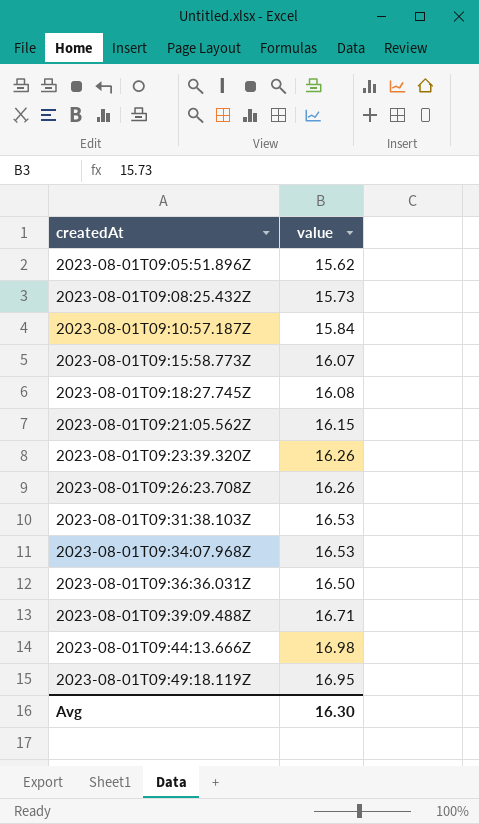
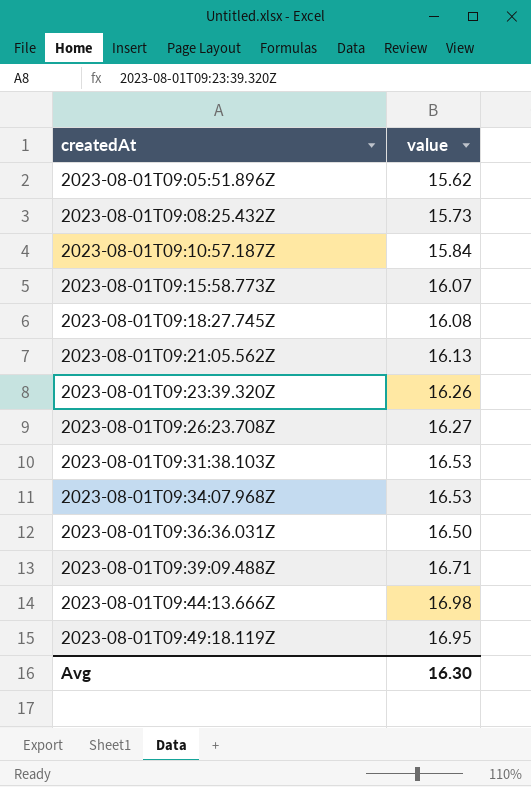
2023-08-01T09:21:05.562Z | value: 16.15 -> 16.13
2023-08-01T09:26:23.708Z | value: 16.26 -> 16.27

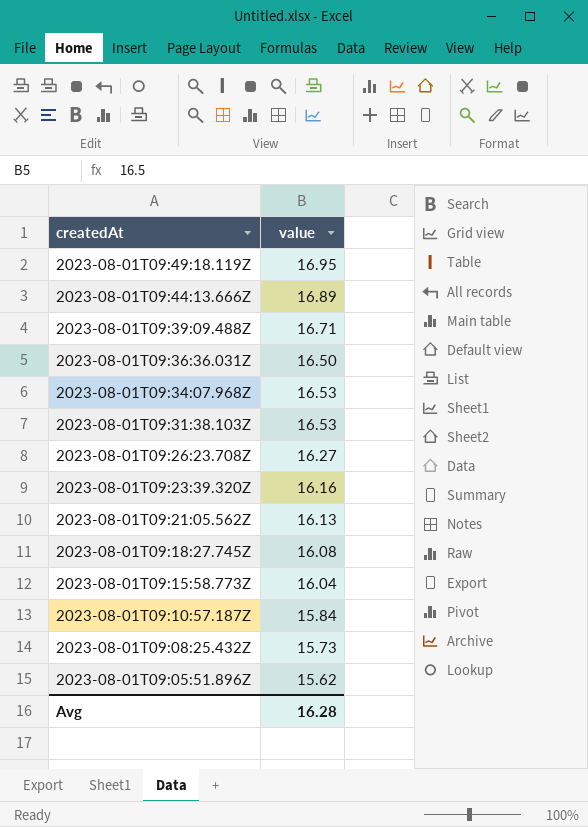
row order: createdAt ascending -> createdAt descending
2023-08-01T09:44:13.666Z | value: 16.98 -> 16.89
2023-08-01T09:23:39.320Z | value: 16.26 -> 16.16
2023-08-01T09:15:58.773Z | value: 16.07 -> 16.04
Avg | value: 16.30 -> 16.28

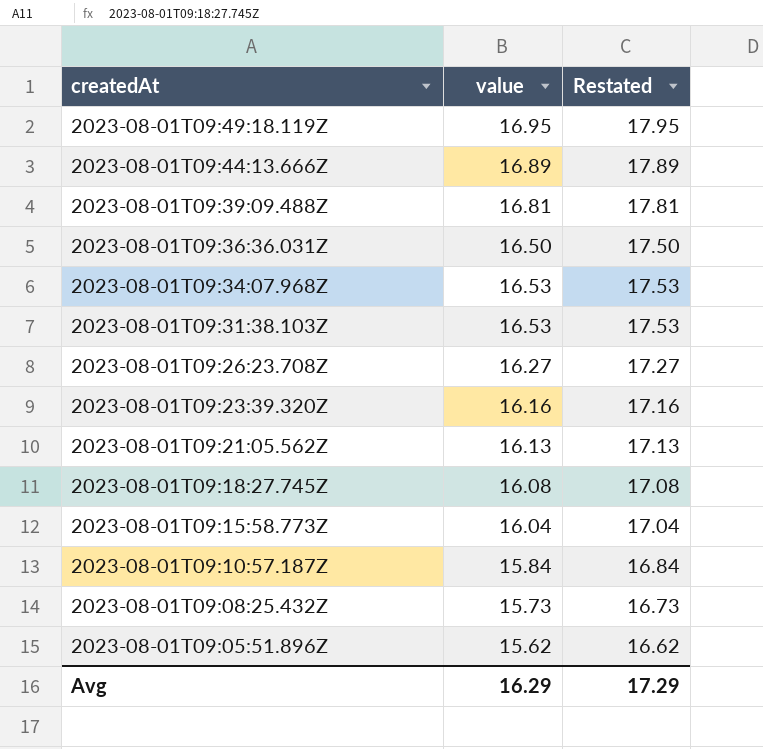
column Restated | formula: none -> [value] + 1
2023-08-01T09:39:09.488Z | value: 16.71 -> 16.81
Avg | value: 16.28 -> 16.29

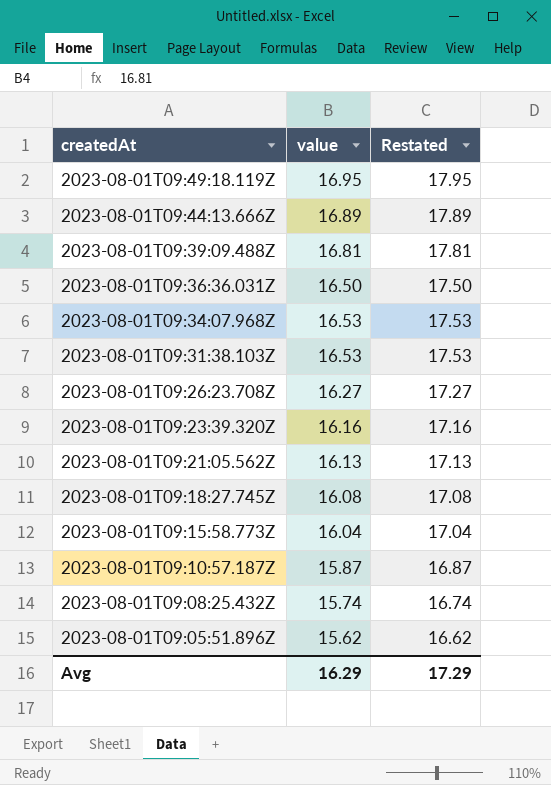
2023-08-01T09:10:57.187Z | value: 15.84 -> 15.87
2023-08-01T09:10:57.187Z | Restated: 16.84 -> 16.87
2023-08-01T09:08:25.432Z | value: 15.73 -> 15.74
2023-08-01T09:08:25.432Z | Restated: 16.73 -> 16.74

